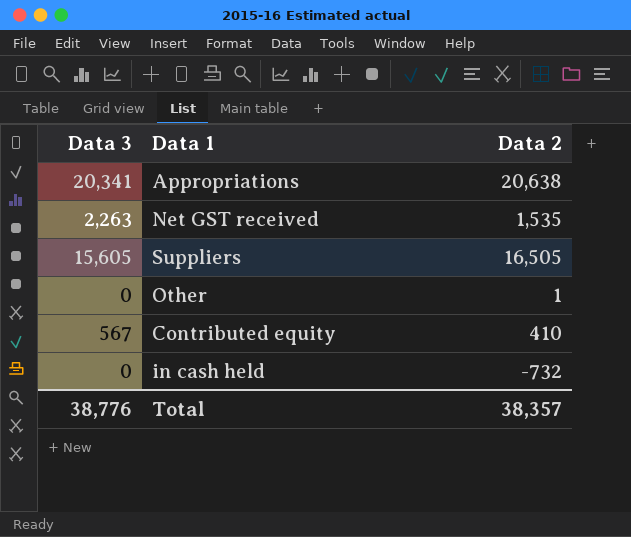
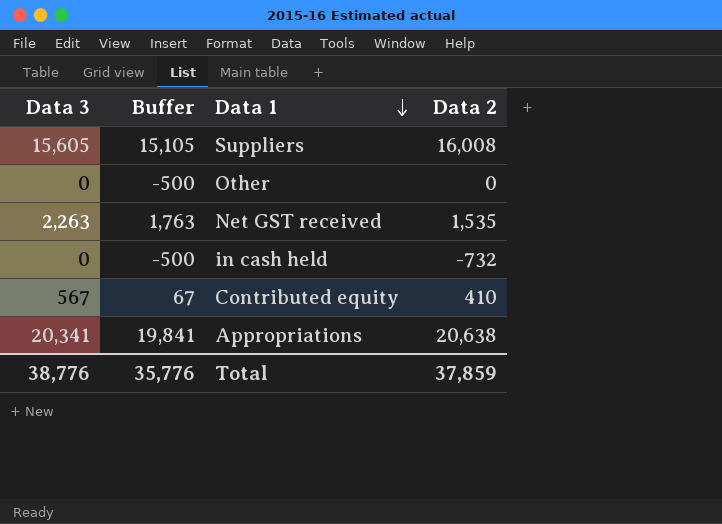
row order: none -> Data 1 descending
column Buffer | formula: none -> [Data 3] - 500
Suppliers | Data 2: 16,505 -> 16,008
Other | Data 2: 1 -> 0
Total | Data 2: 38,357 -> 37,859

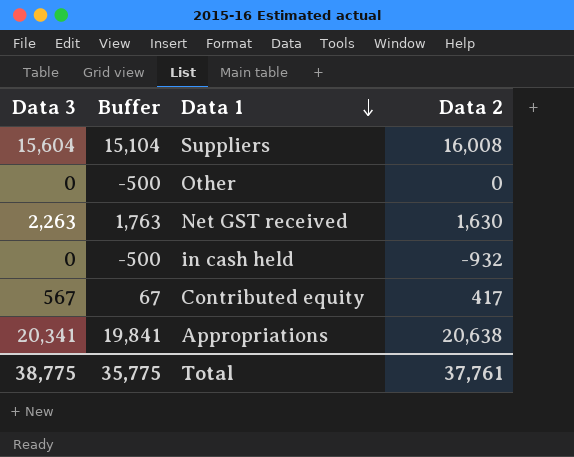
Suppliers | Data 3: 15,605 -> 15,604
Suppliers | Buffer: 15,105 -> 15,104
Net GST received | Data 2: 1,535 -> 1,630
in cash held | Data 2: -732 -> -932
Contributed equity | Data 2: 410 -> 417
Total | Data 3: 38,776 -> 38,775
Total | Buffer: 35,776 -> 35,775
Total | Data 2: 37,859 -> 37,761

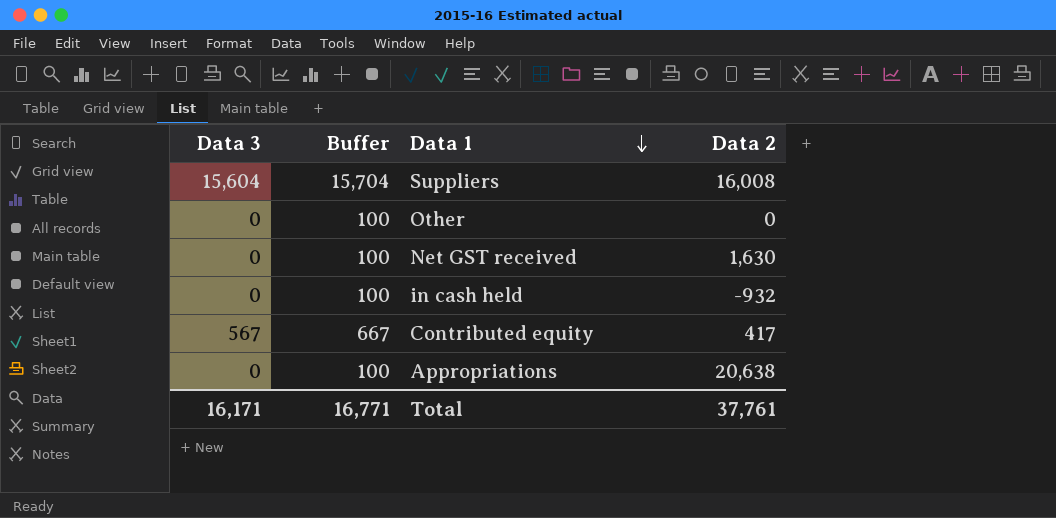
column Buffer | formula: [Data 3] - 500 -> [Data 3] + 100
Net GST received | Data 3: 2,263 -> 0
Appropriations | Data 3: 20,341 -> 0
Total | Data 3: 38,775 -> 16,171
Total | Buffer: 35,775 -> 16,771

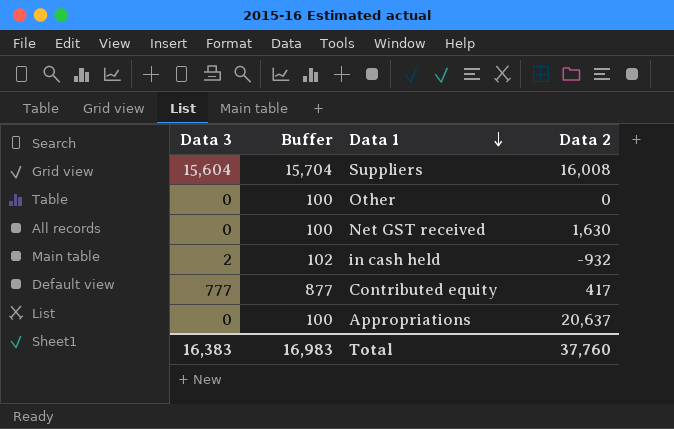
in cash held | Data 3: 0 -> 2
in cash held | Buffer: 100 -> 102
Contributed equity | Data 3: 567 -> 777
Contributed equity | Buffer: 667 -> 877
Appropriations | Data 2: 20,638 -> 20,637
Total | Data 3: 16,171 -> 16,383
Total | Buffer: 16,771 -> 16,983
Total | Data 2: 37,761 -> 37,760

